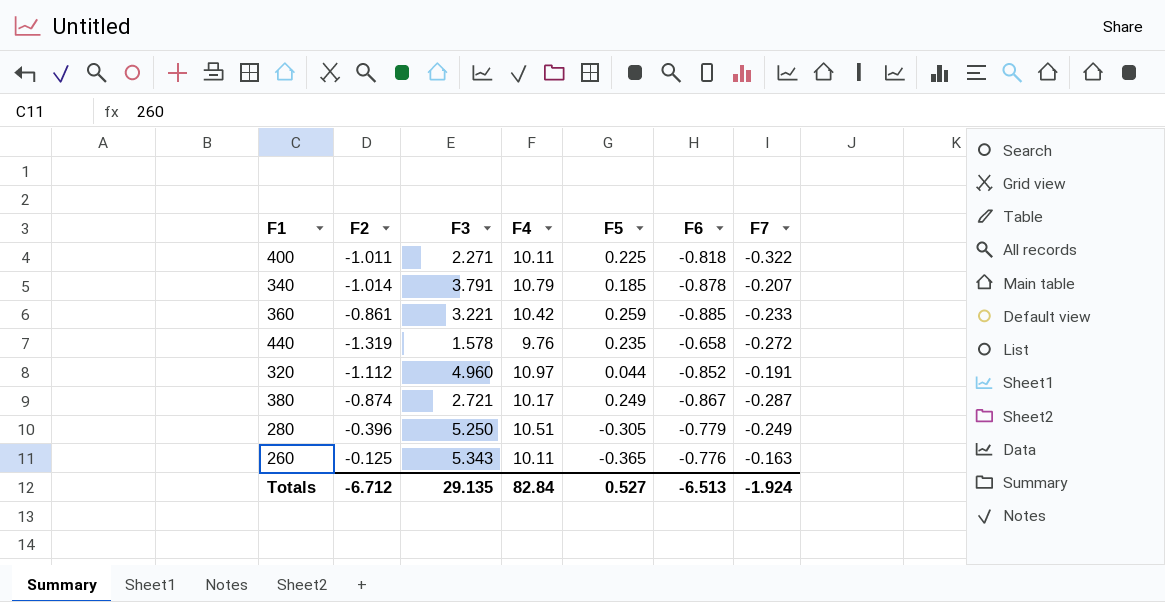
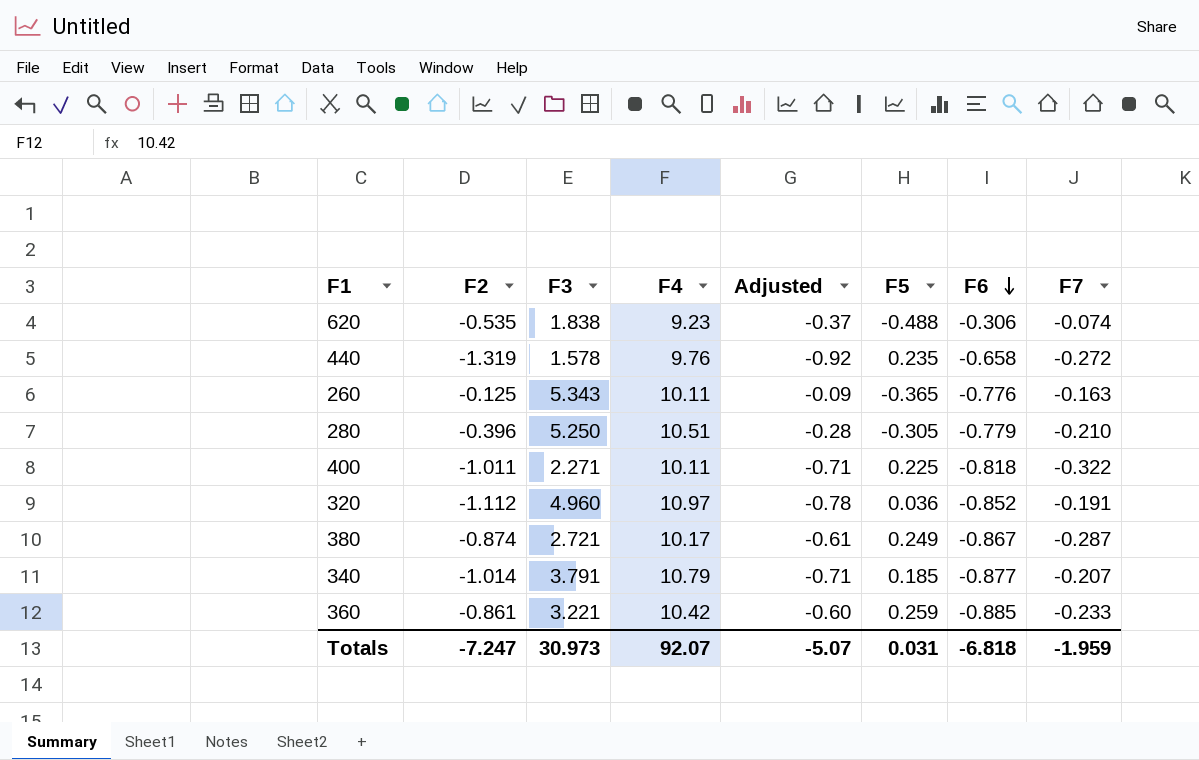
row order: none -> F6 descending
column Adjusted | formula: none -> [F2] * 0.7
row 620: none -> -0.535 | 1.838 | 9.23 | -0.37 | -0.488 | -0.306 | -0.074
280 | F7: -0.249 -> -0.210
320 | F5: 0.044 -> 0.036
340 | F6: -0.878 -> -0.877
Totals | F2: -6.712 -> -7.247
Totals | F3: 29.135 -> 30.973
Totals | F4: 82.84 -> 92.07
Totals | F5: 0.527 -> 0.031
Totals | F6: -6.513 -> -6.818
Totals | F7: -1.924 -> -1.959

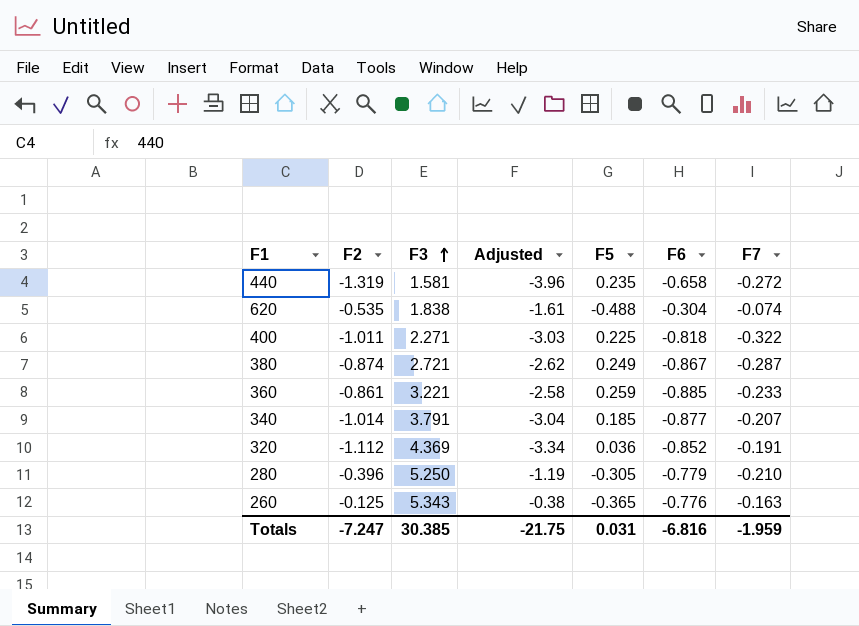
row order: F6 descending -> F3 ascending
column F4 | position: 4 -> none
column Adjusted | formula: [F2] * 0.7 -> [F2] * 3
440 | F3: 1.578 -> 1.581
620 | F6: -0.306 -> -0.304
320 | F3: 4.960 -> 4.369
Totals | F3: 30.973 -> 30.385
Totals | Adjusted: -5.07 -> -21.75
Totals | F6: -6.818 -> -6.816

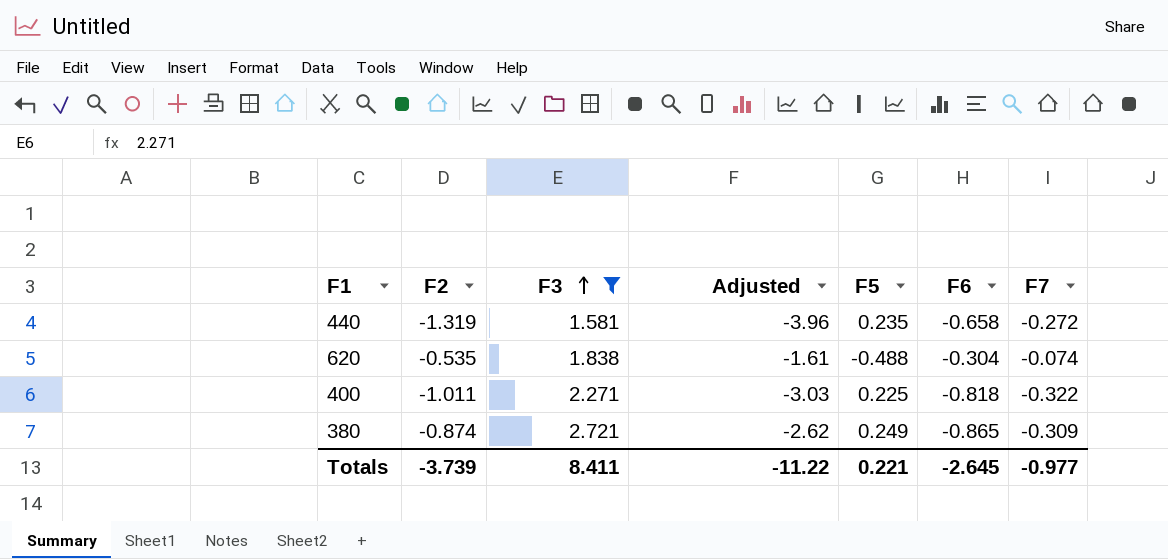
filter: none -> F3 <= 2.721
380 | F6: -0.867 -> -0.865
380 | F7: -0.287 -> -0.309
Totals | F2: -7.247 -> -3.739
Totals | F3: 30.385 -> 8.411
Totals | Adjusted: -21.75 -> -11.22
Totals | F5: 0.031 -> 0.221
Totals | F6: -6.816 -> -2.645
Totals | F7: -1.959 -> -0.977

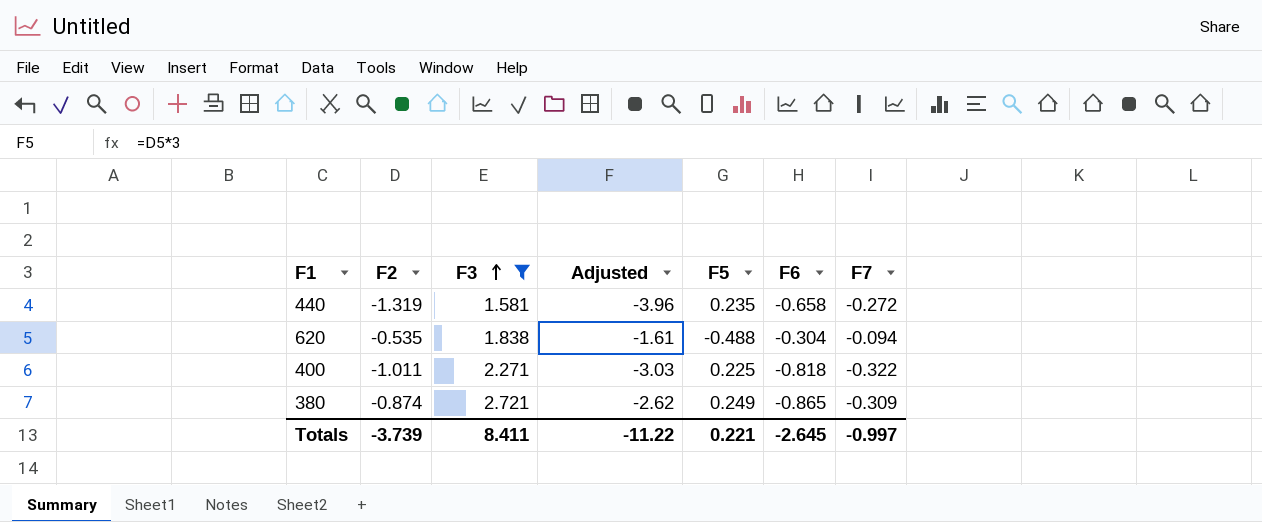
620 | F7: -0.074 -> -0.094
Totals | F7: -0.977 -> -0.997

